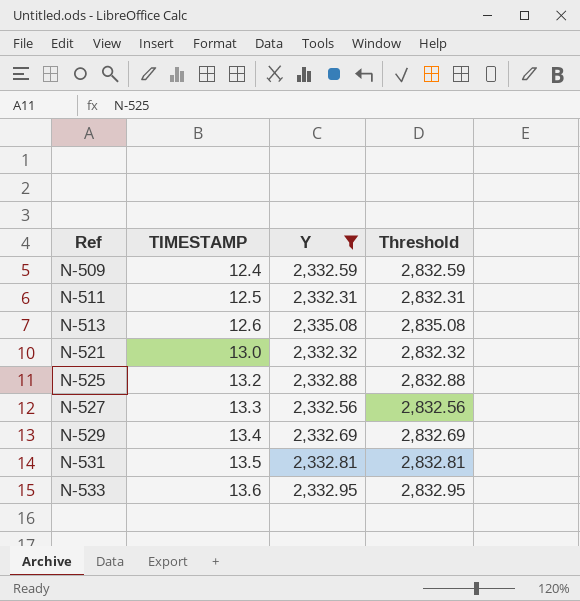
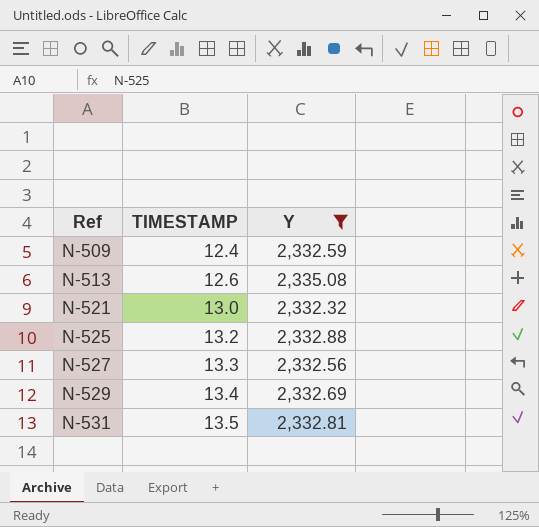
column Threshold | formula: [Y] + 500 -> none
row N-511: 12.5 | 2,332.31 | 2,832.31 -> none
row N-533: 13.6 | 2,332.95 | 2,832.95 -> none

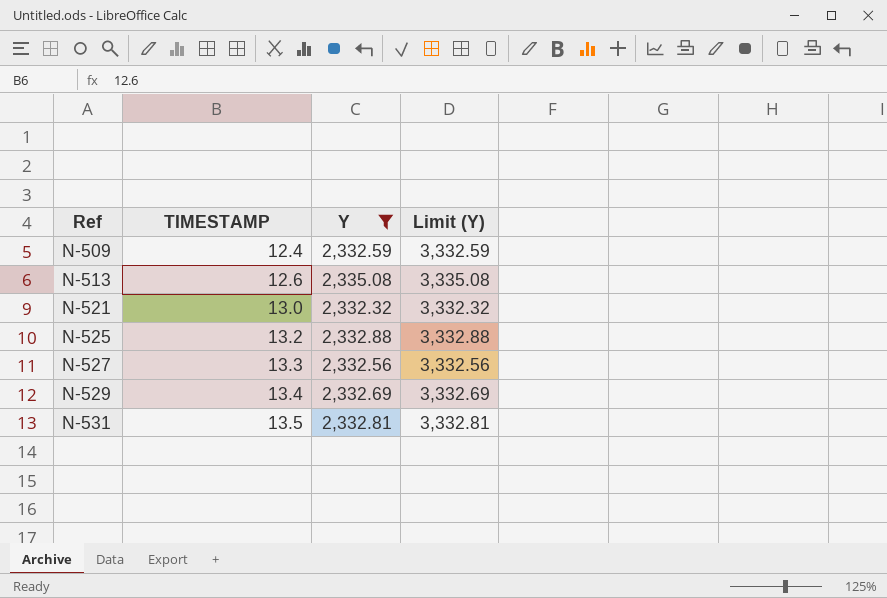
column Limit (Y) | formula: none -> [Y] + 1000

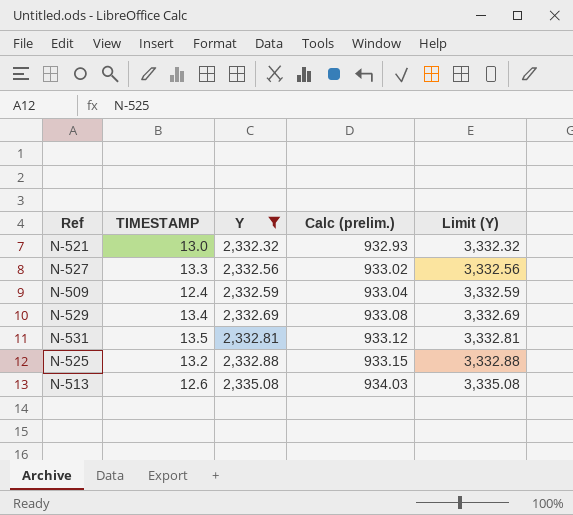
row order: Ref ascending -> Y ascending
column Calc (prelim.) | formula: none -> [Y] * 0.4

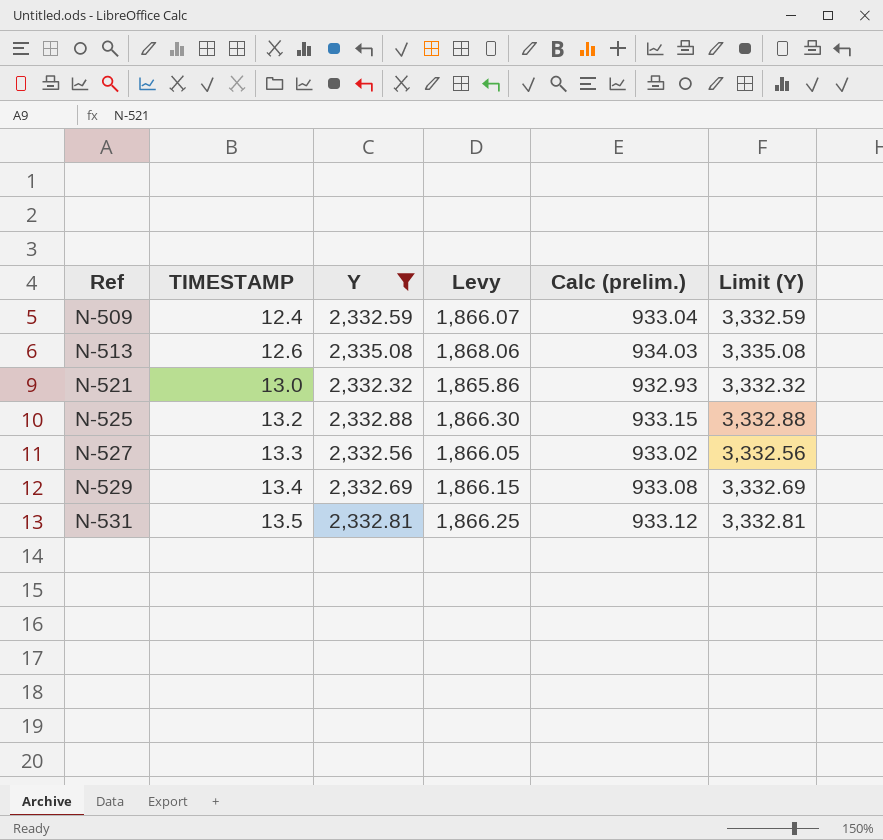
row order: Y ascending -> Ref ascending
column Levy | formula: none -> [Y] * 0.8

